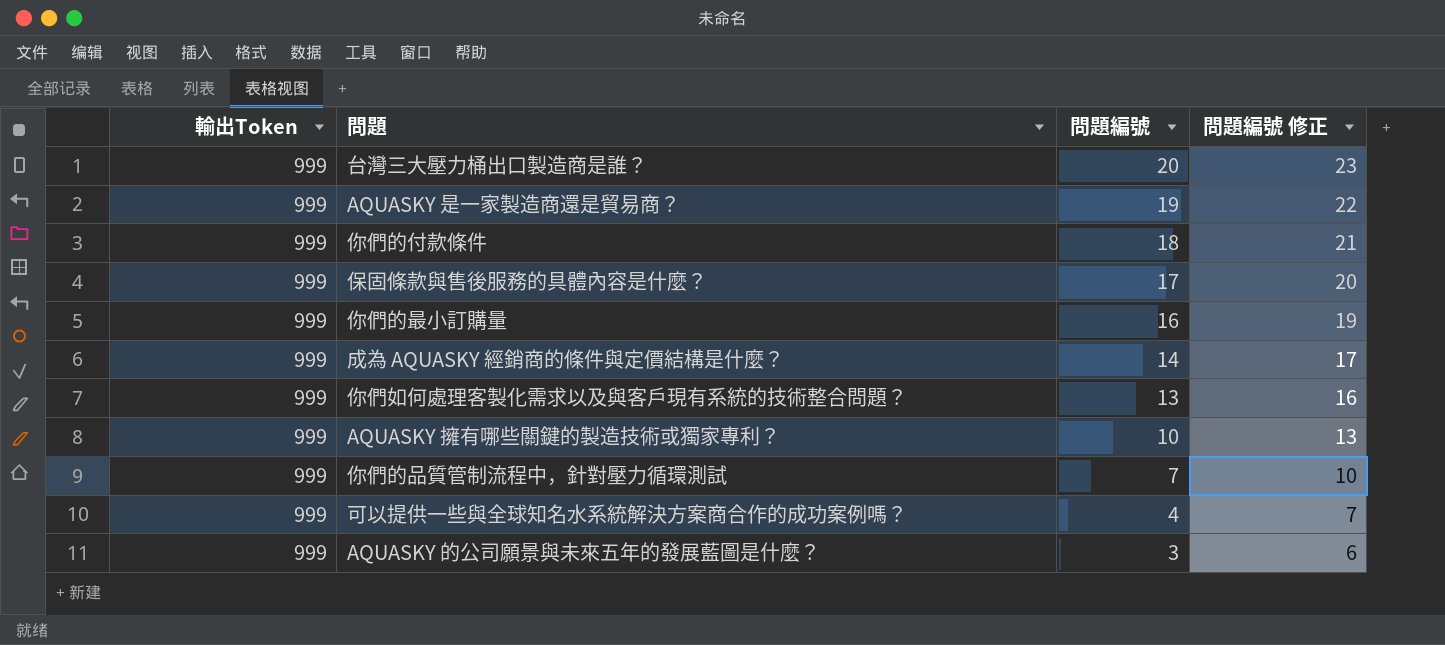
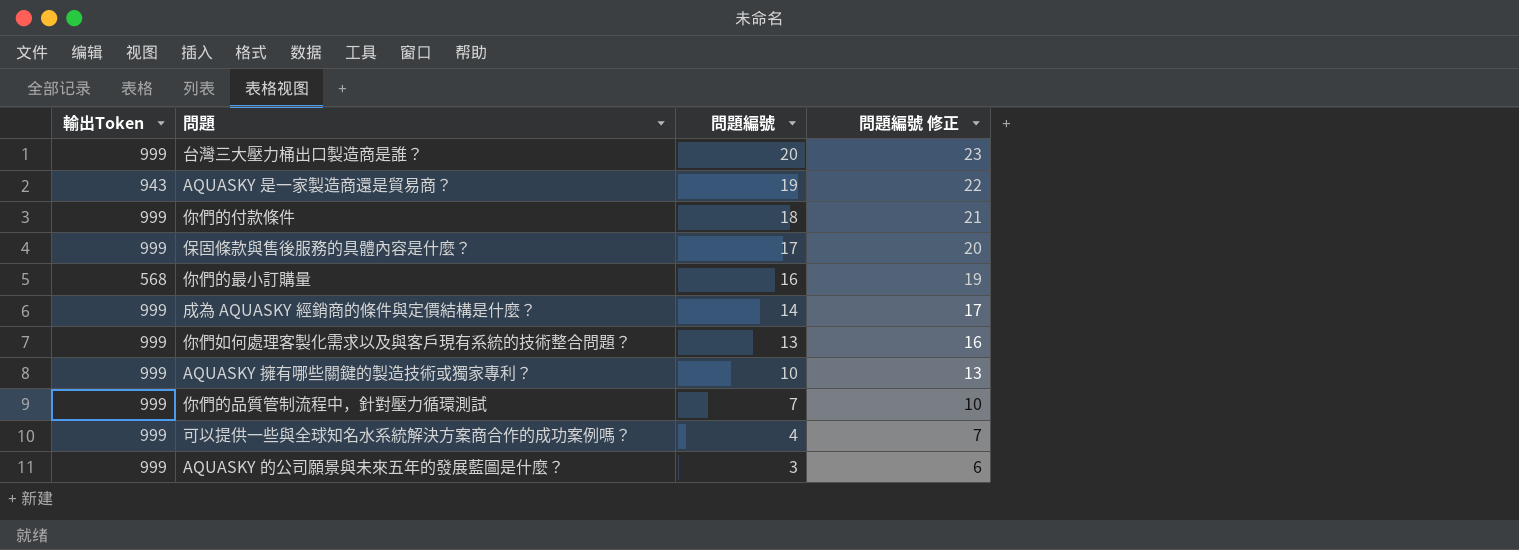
AQUASKY 是一家製造商還是貿易商？ | 輸出Token: 999 -> 943
你們的最小訂購量 | 輸出Token: 999 -> 568

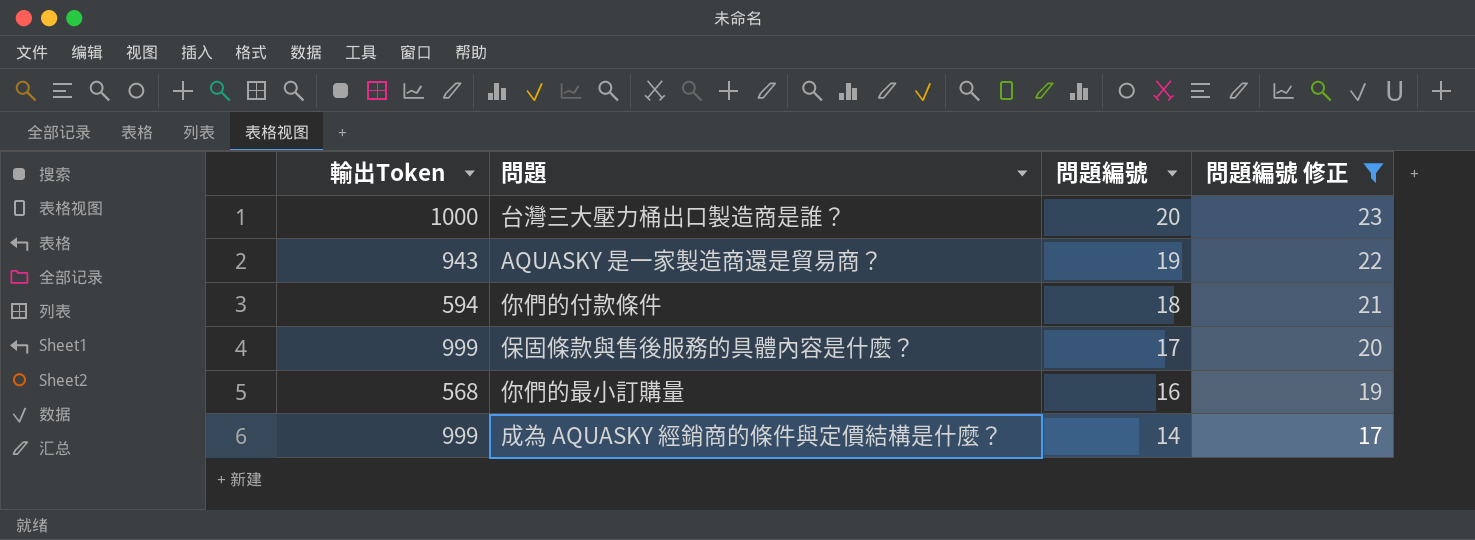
filter: none -> 問題編號 修正 >= 17
台灣三大壓力桶出口製造商是誰？ | 輸出Token: 999 -> 1000
你們的付款條件 | 輸出Token: 999 -> 594

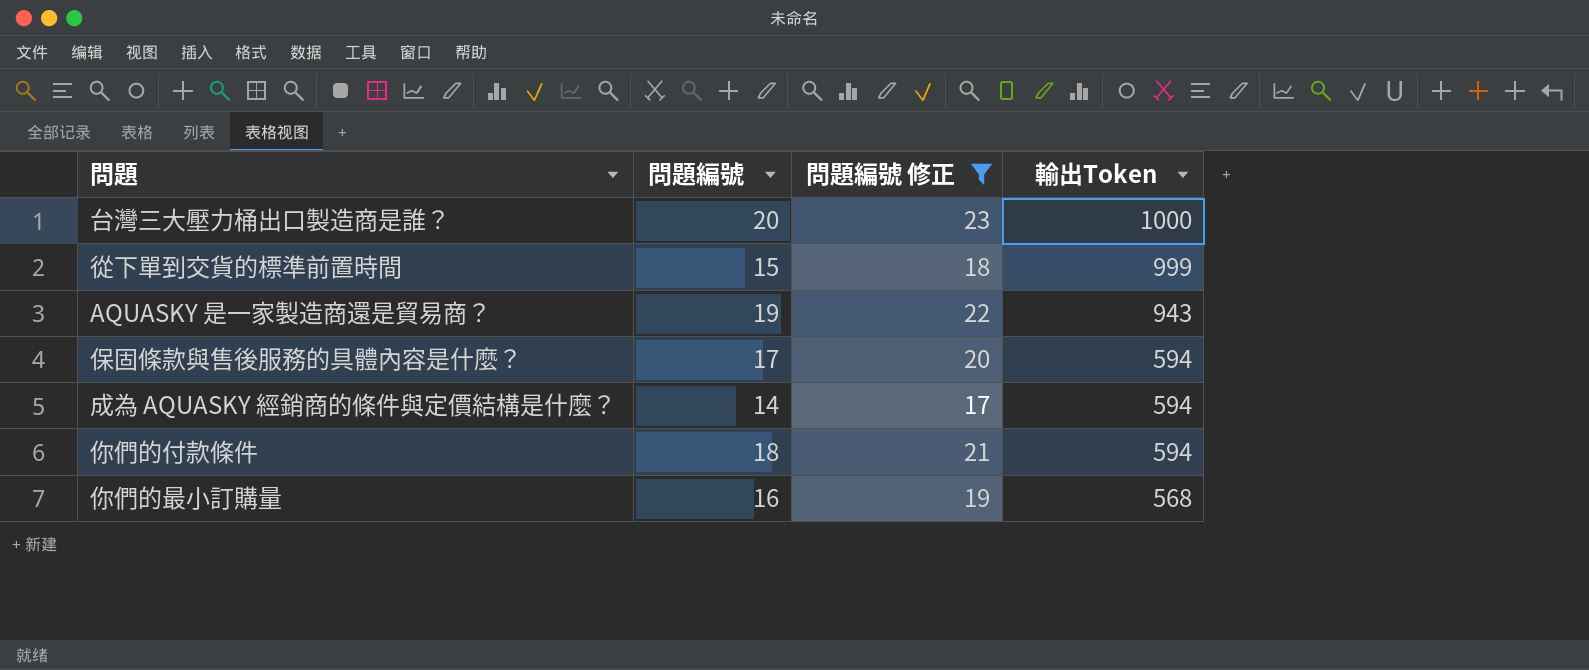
row order: 問題編號 descending -> 輸出Token descending
column 輸出Token | position: 1 -> 4
row 從下單到交貨的標準前置時間: none -> 15 | 18 | 999
保固條款與售後服務的具體內容是什麼？ | 輸出Token: 999 -> 594
成為 AQUASKY 經銷商的條件與定價結構是什麼？ | 輸出Token: 999 -> 594

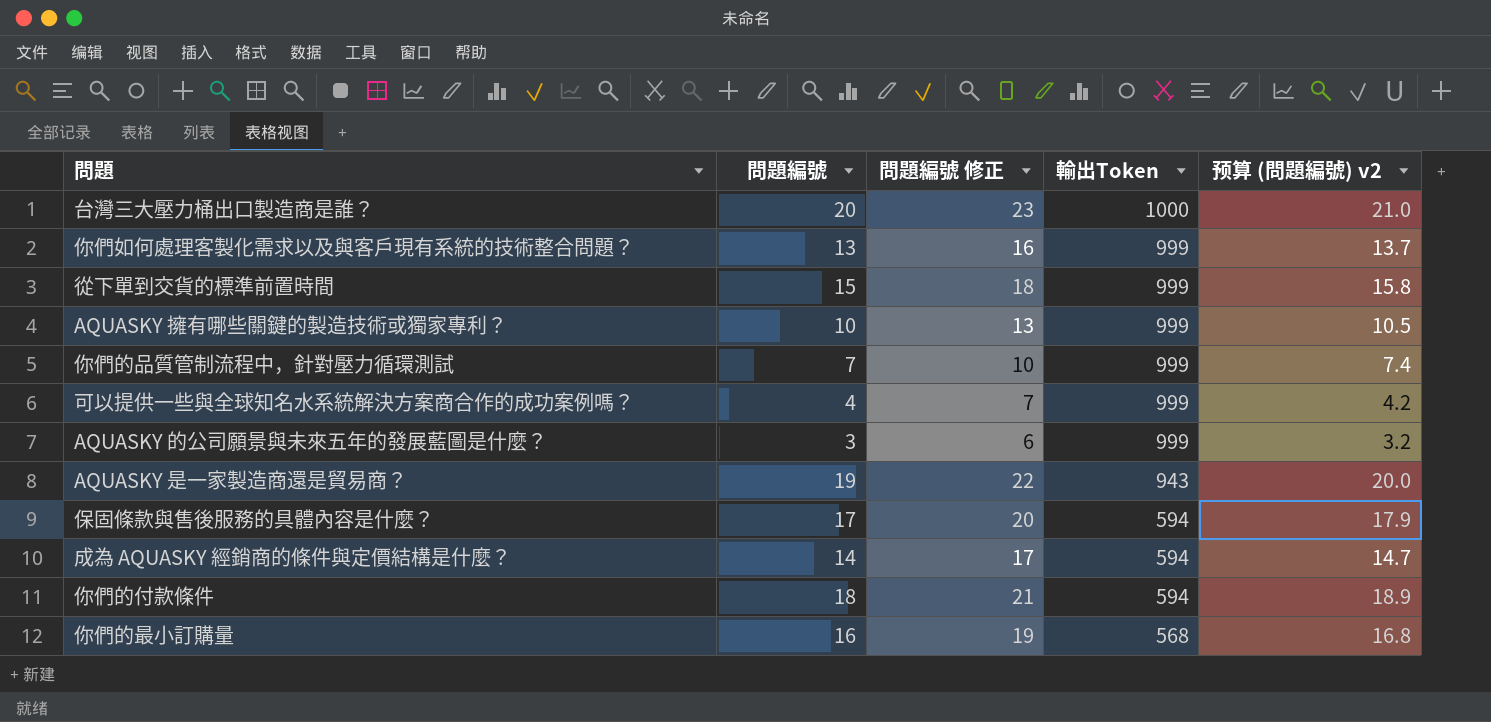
filter: 問題編號 修正 >= 17 -> none
column 预算 (問題編號) v2 | formula: none -> [問題編號] * 1.05

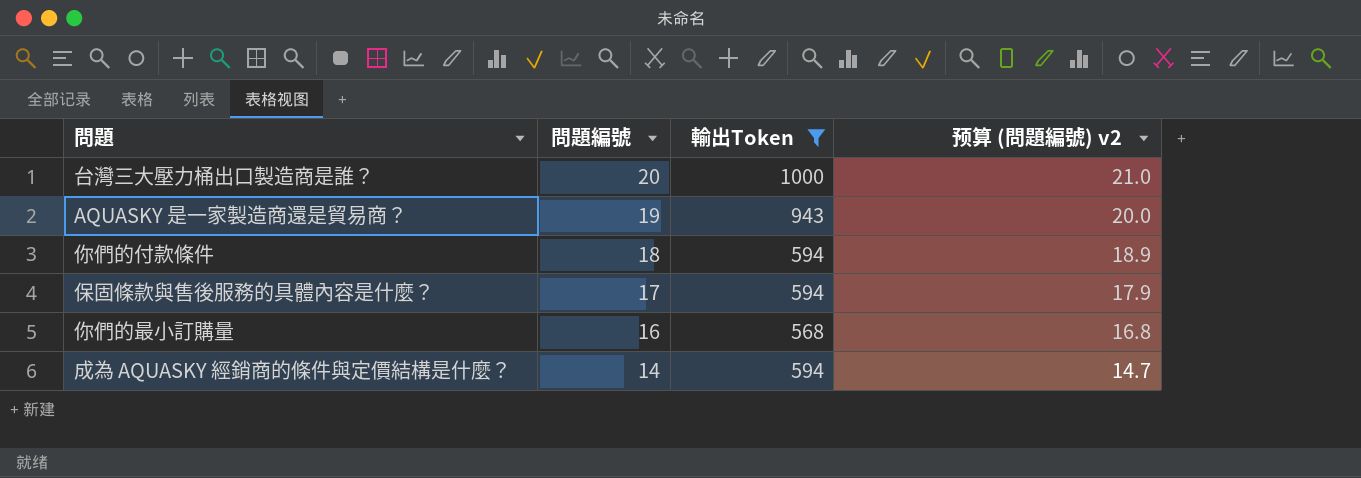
filter: none -> 輸出Token != 999
row order: 輸出Token descending -> 問題編號 descending
column 問題編號 修正 | formula: [問題編號] + 3 -> none

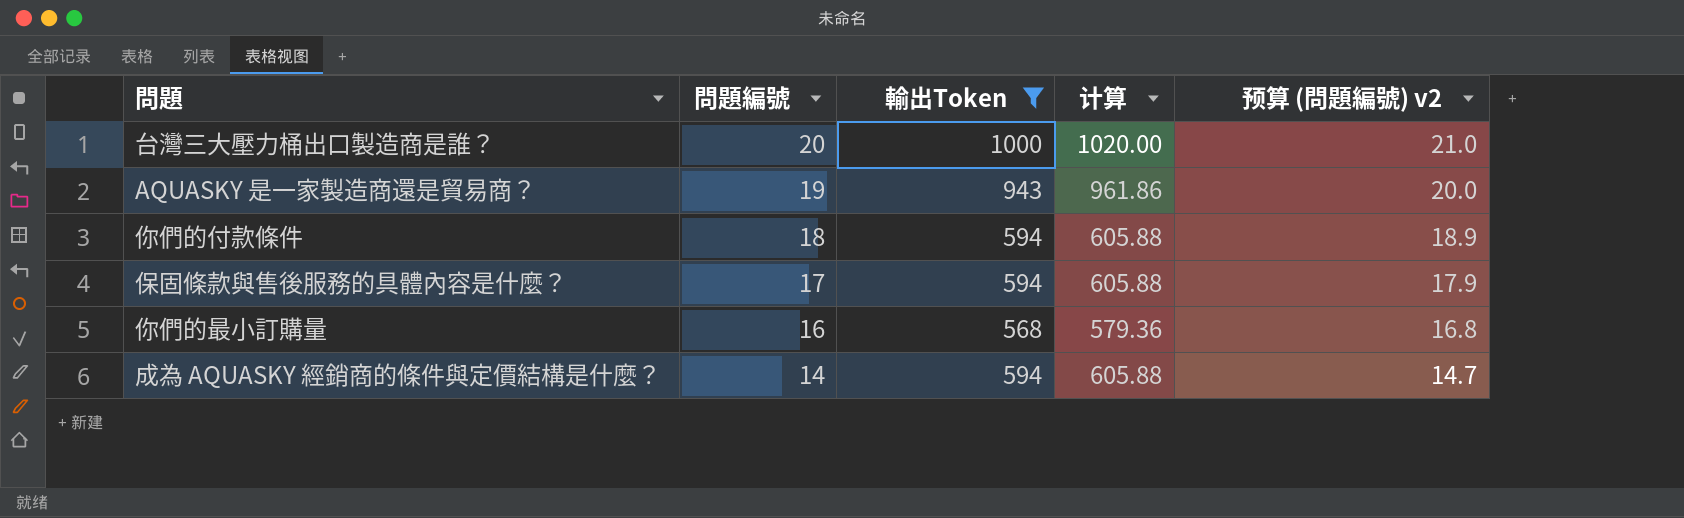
column 计算 | formula: none -> [輸出Token] * 1.02

